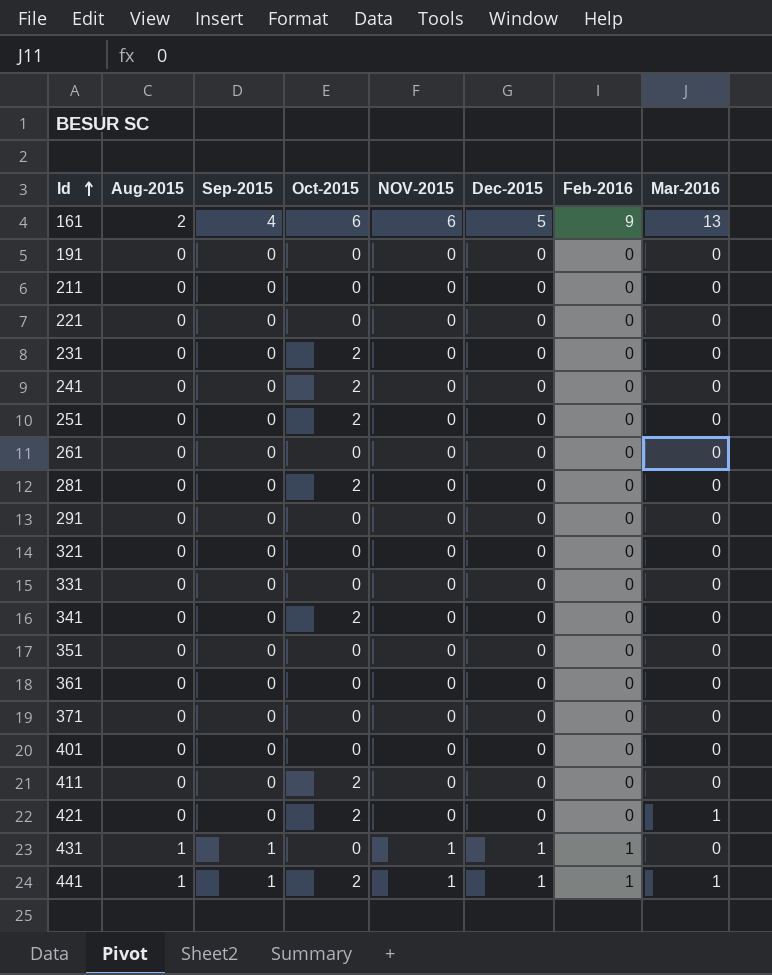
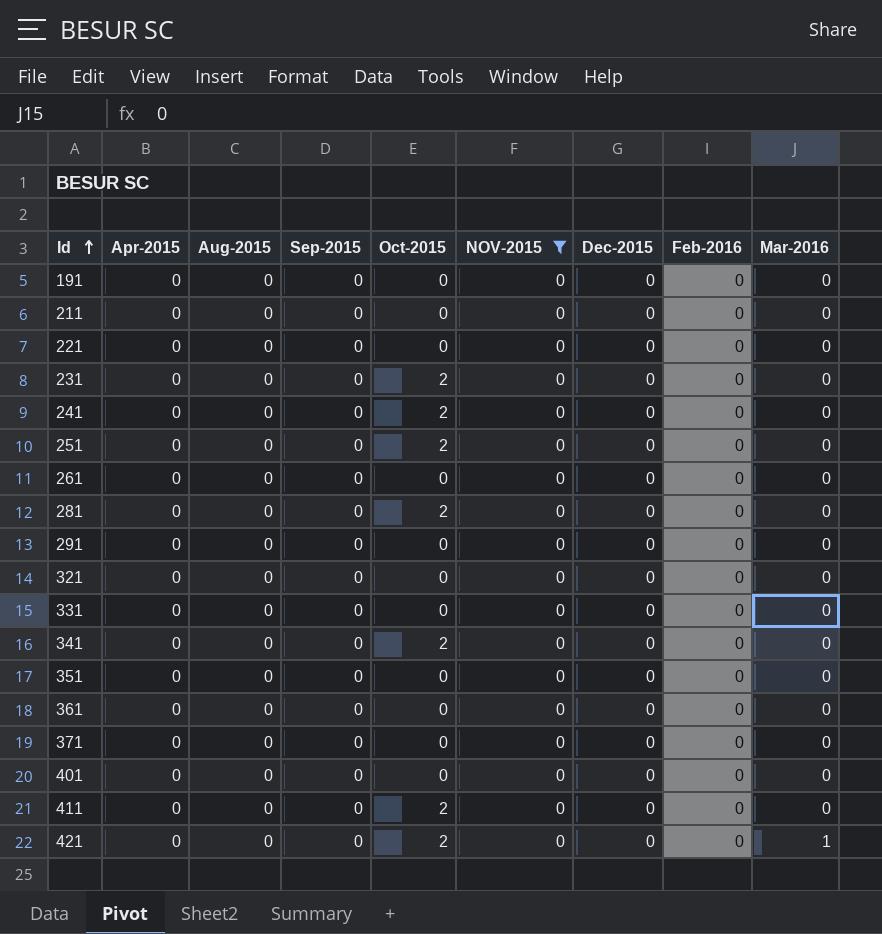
filter: none -> NOV-2015 = 0
column Apr-2015 | position: none -> 2

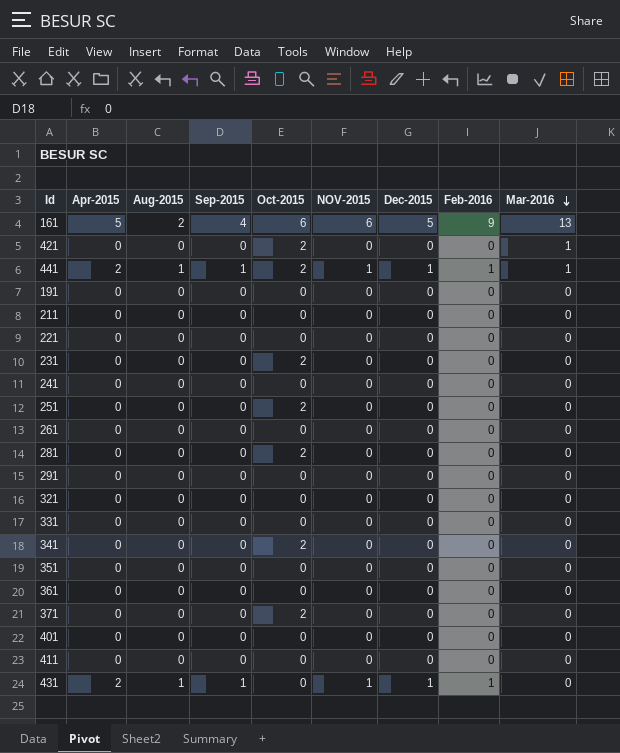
filter: NOV-2015 = 0 -> none
row order: Id ascending -> Mar-2016 descending
241 | Oct-2015: 2 -> 0
371 | Oct-2015: 0 -> 2
411 | Oct-2015: 2 -> 0

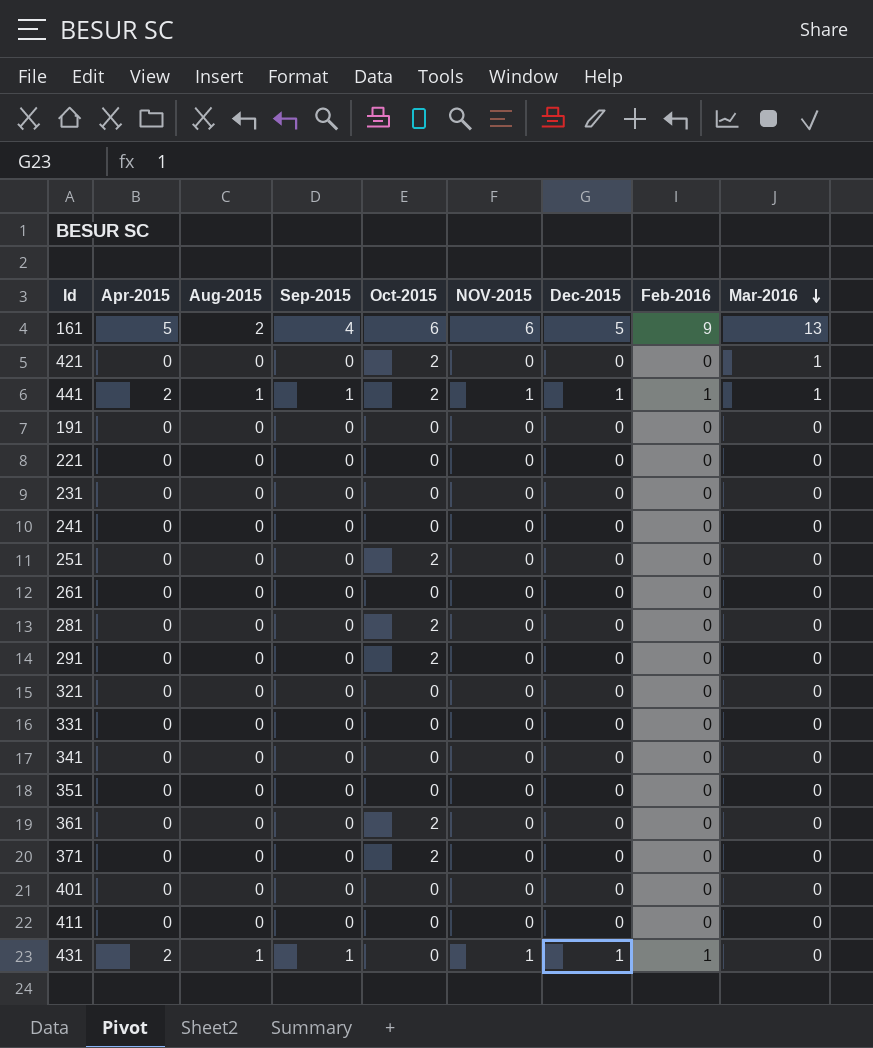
row 211: 0 | 0 | 0 | 0 | 0 | 0 | 0 | 0 -> none
231 | Oct-2015: 2 -> 0
291 | Oct-2015: 0 -> 2
341 | Oct-2015: 2 -> 0
361 | Oct-2015: 0 -> 2

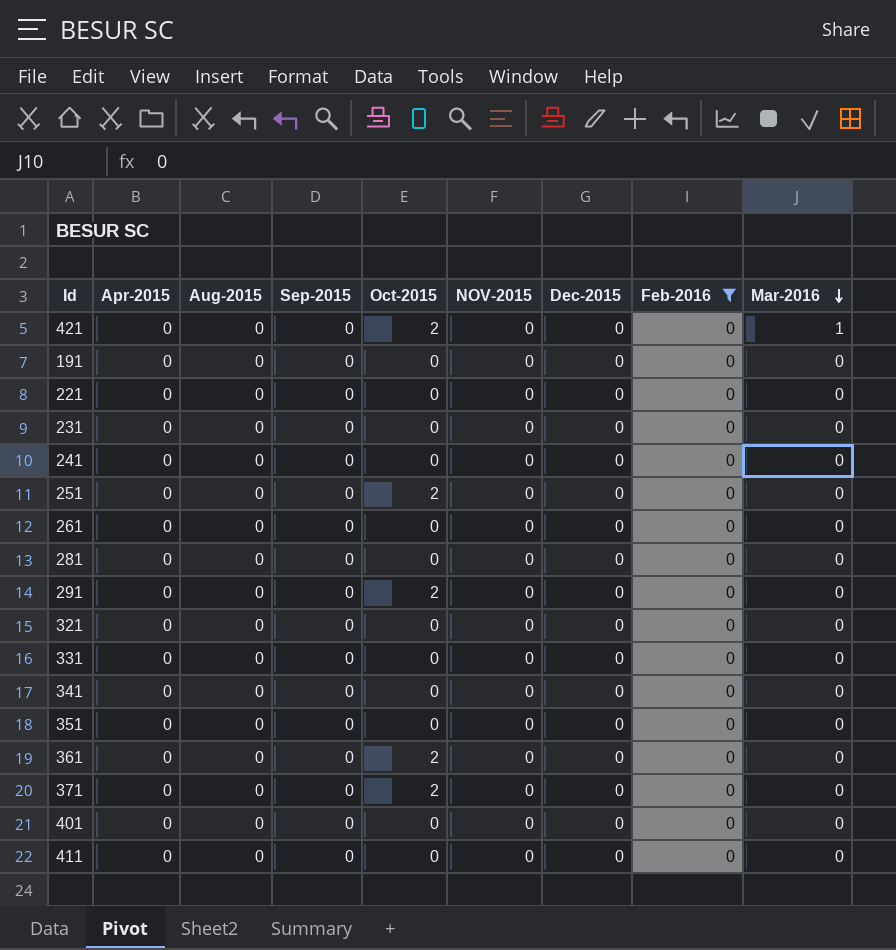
filter: none -> Feb-2016 = 0
281 | Oct-2015: 2 -> 0

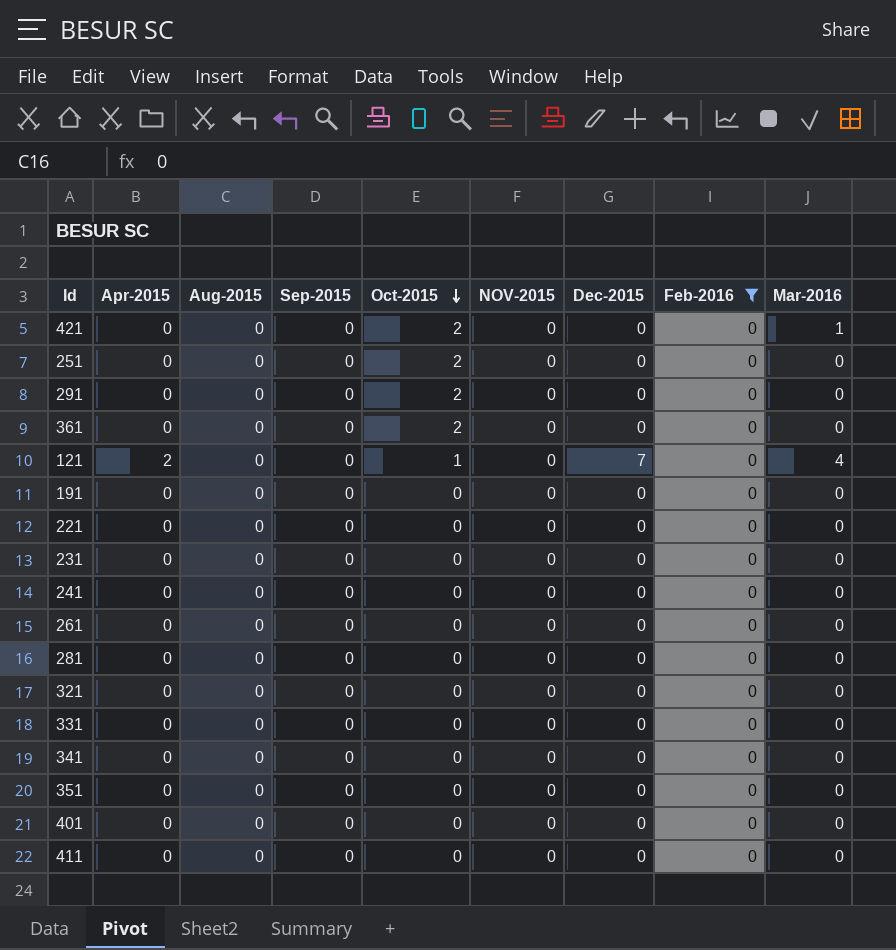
row order: Mar-2016 descending -> Oct-2015 descending
row 371: 0 | 0 | 0 | 2 | 0 | 0 | 0 | 0 -> none
row 121: none -> 2 | 0 | 0 | 1 | 0 | 7 | 0 | 4

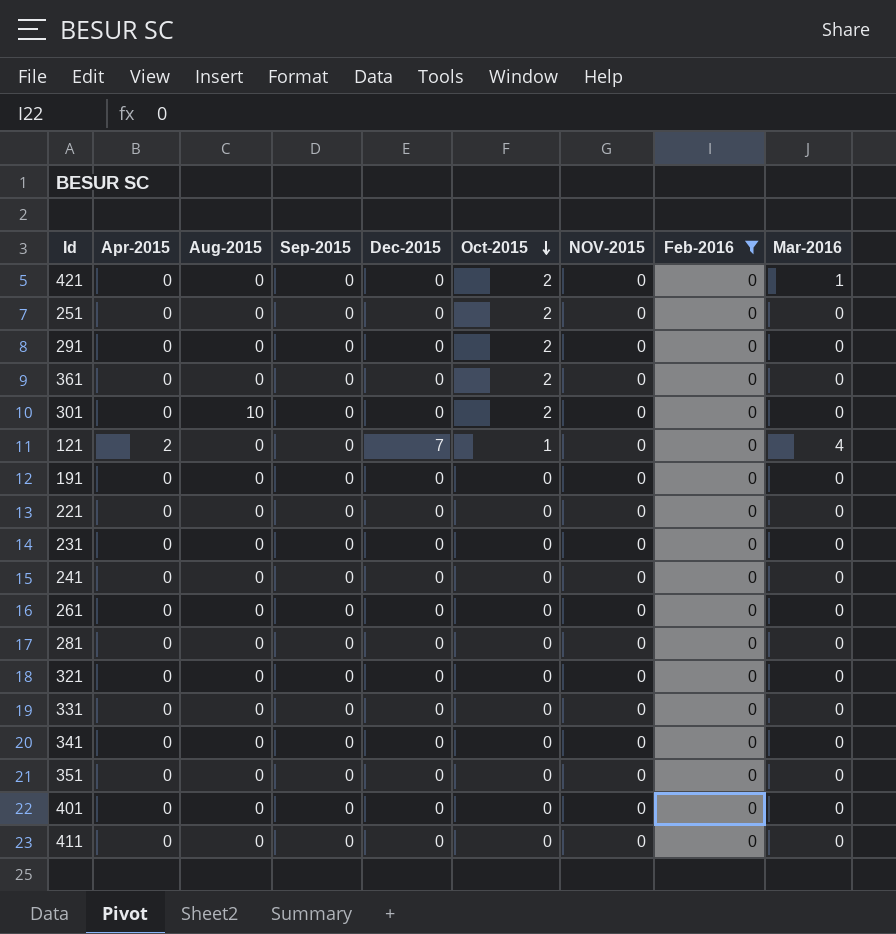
column Dec-2015 | position: 7 -> 5
row 301: none -> 0 | 10 | 0 | 0 | 2 | 0 | 0 | 0

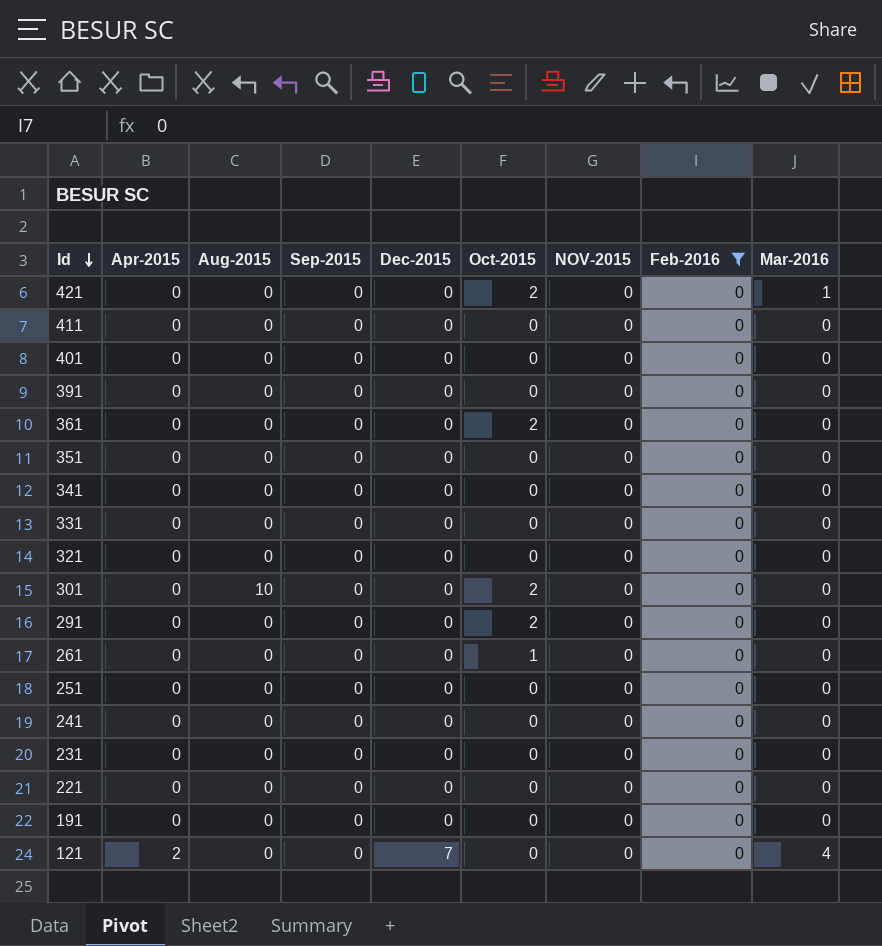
row order: Oct-2015 descending -> Id descending
row 281: 0 | 0 | 0 | 0 | 0 | 0 | 0 | 0 -> none
row 391: none -> 0 | 0 | 0 | 0 | 0 | 0 | 0 | 0
261 | Oct-2015: 0 -> 1
251 | Oct-2015: 2 -> 0
121 | Oct-2015: 1 -> 0

